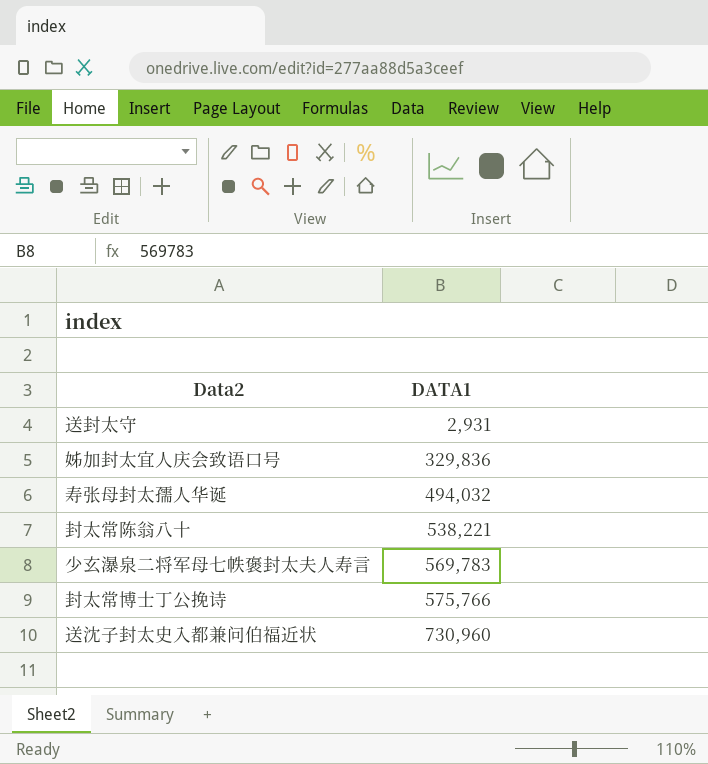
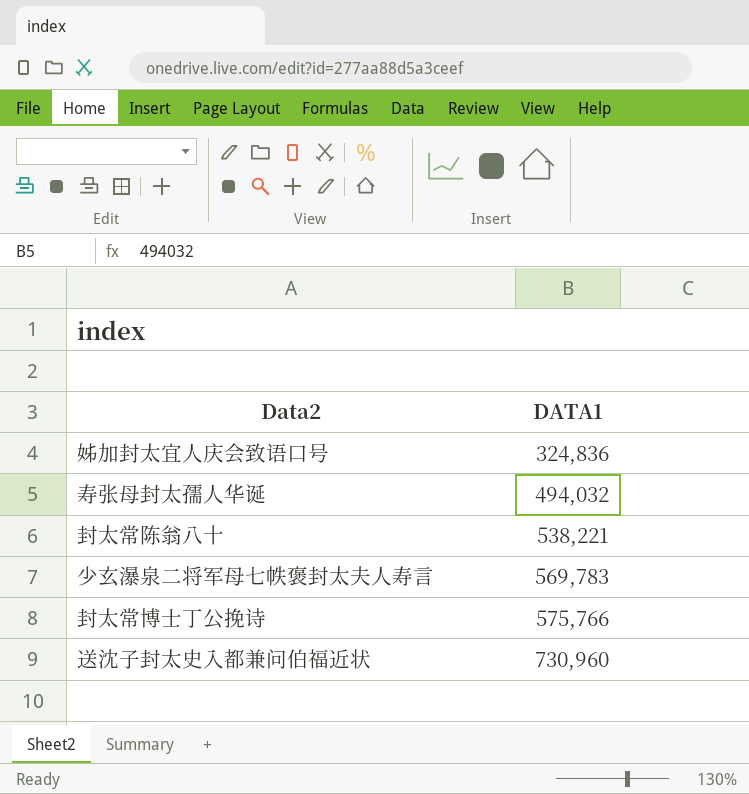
row 送封太守: 2,931 -> none
姊加封太宜人庆会致语口号 | DATA1: 329,836 -> 324,836

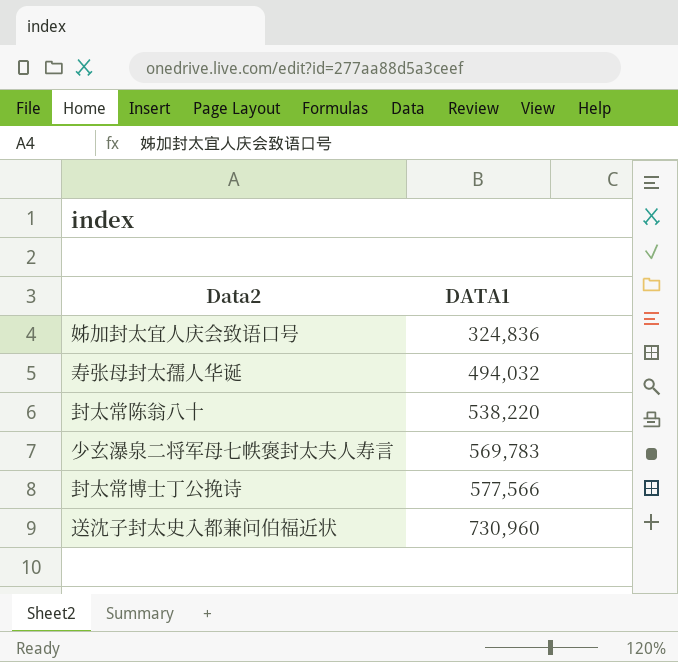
封太常陈翁八十 | DATA1: 538,221 -> 538,220
封太常博士丁公挽诗 | DATA1: 575,766 -> 577,566

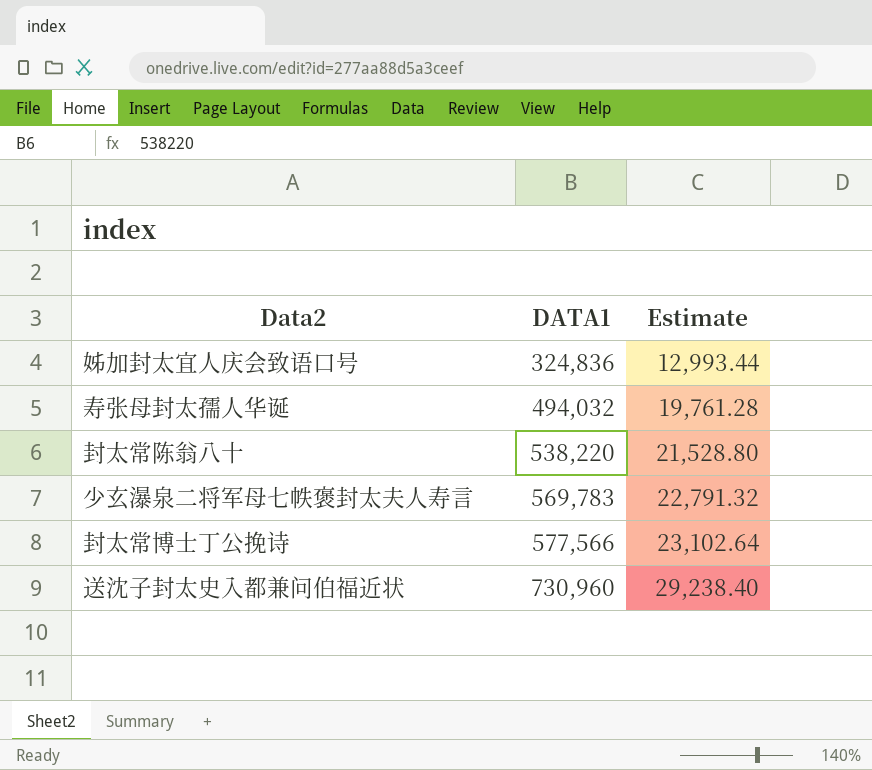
column Estimate | formula: none -> [DATA1] * 0.04

